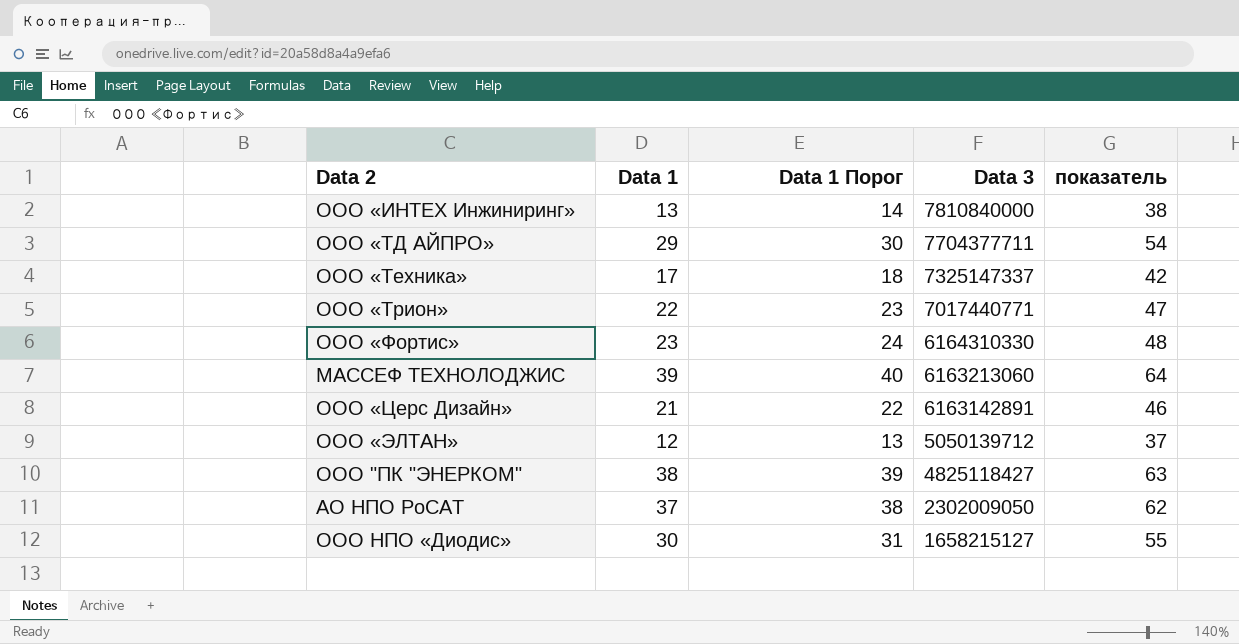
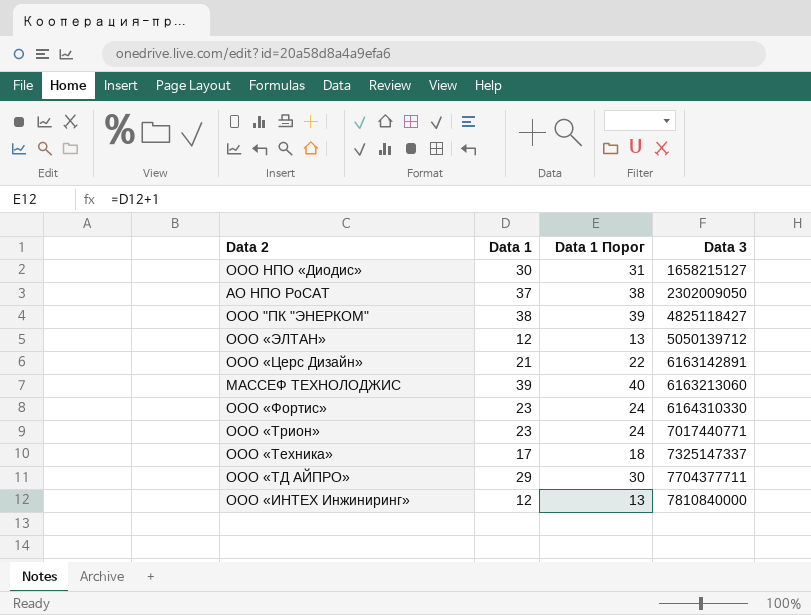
row order: Data 3 descending -> Data 3 ascending
column показатель | formula: [Data 1] + 25 -> none
ООО «Трион» | Data 1: 22 -> 23
ООО «Трион» | Data 1 Порог: 23 -> 24
ООО «ИНТЕХ Инжиниринг» | Data 1: 13 -> 12
ООО «ИНТЕХ Инжиниринг» | Data 1 Порог: 14 -> 13

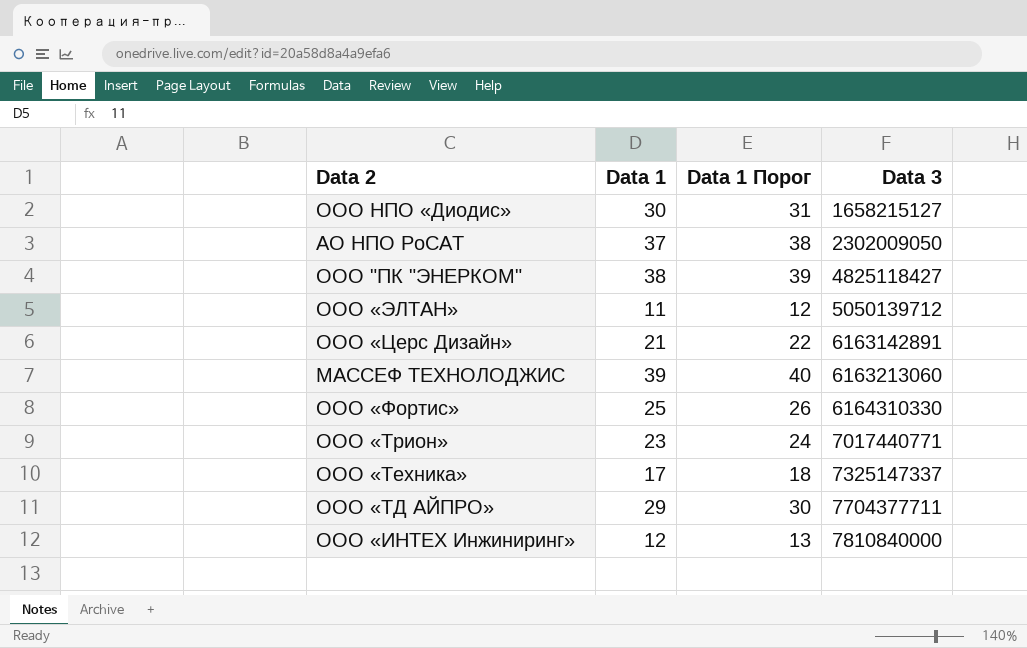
ООО «ЭЛТАН» | Data 1: 12 -> 11
ООО «ЭЛТАН» | Data 1 Порог: 13 -> 12
ООО «Фортис» | Data 1: 23 -> 25
ООО «Фортис» | Data 1 Порог: 24 -> 26

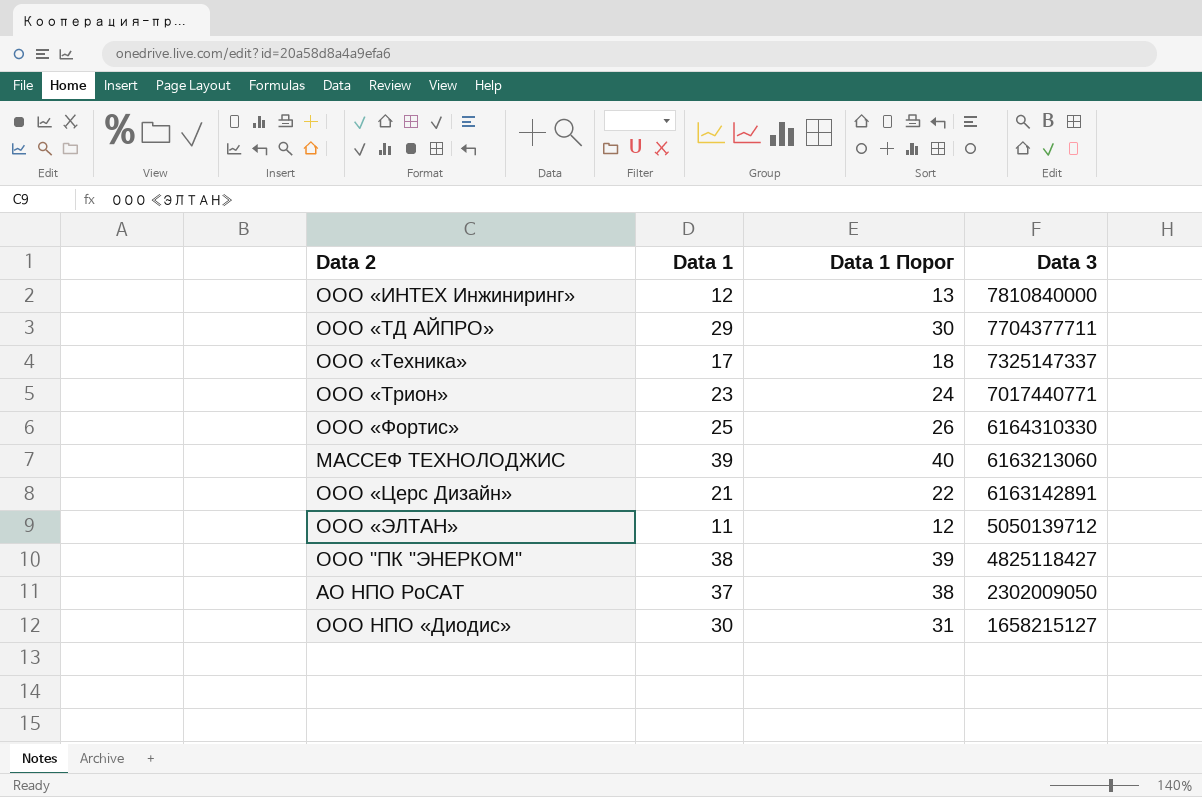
row order: Data 3 ascending -> Data 3 descending

